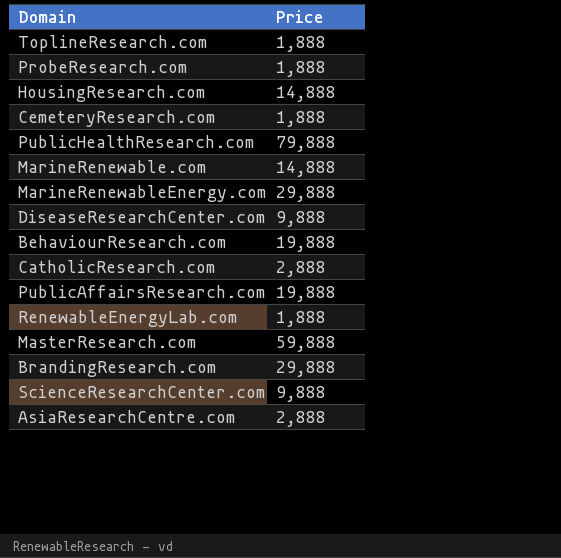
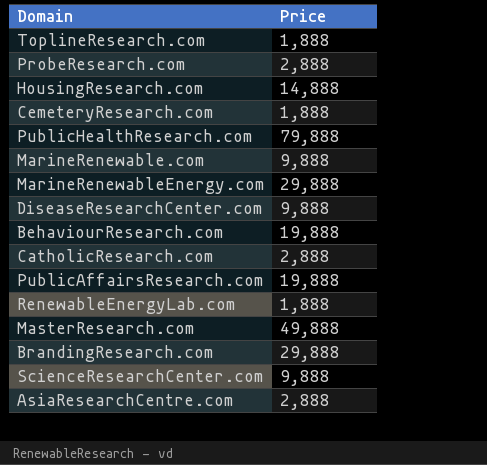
ProbeResearch.com | Price: 1,888 -> 2,888
MarineRenewable.com | Price: 14,888 -> 9,888
MasterResearch.com | Price: 59,888 -> 49,888

